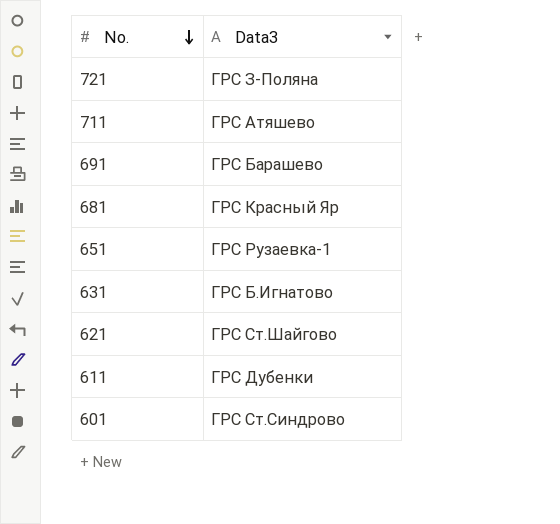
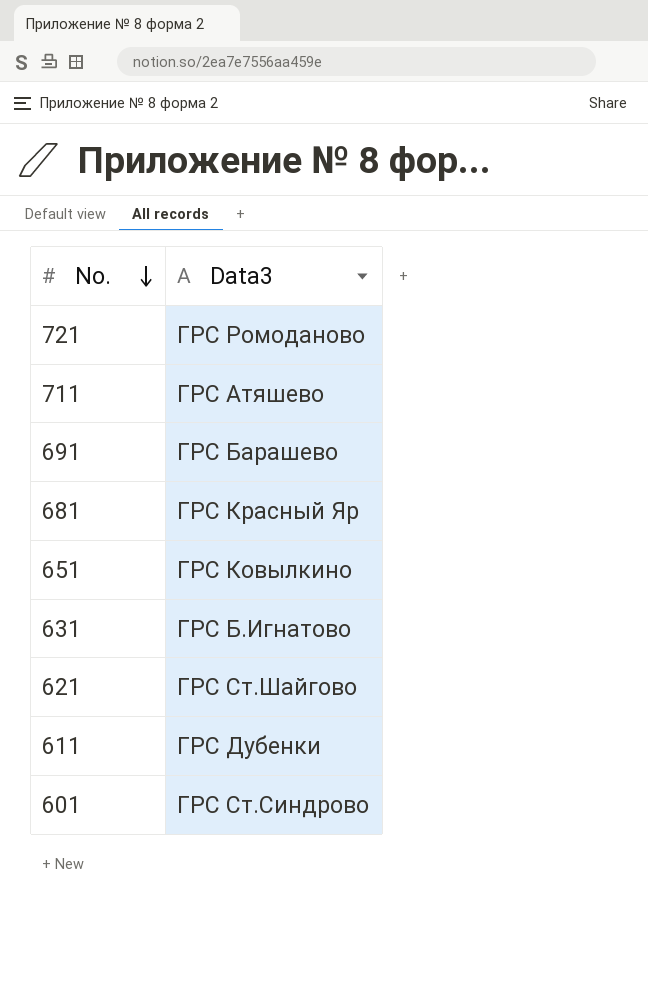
721 | Data3: ГРС З-Поляна -> ГРС Ромоданово
651 | Data3: ГРС Рузаевка-1 -> ГРС Ковылкино

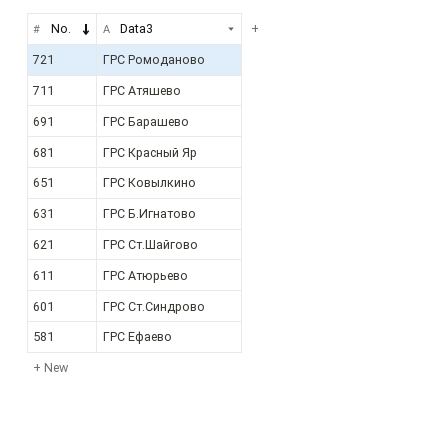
611 | Data3: ГРС Дубенки -> ГРС Атюрьево
row 581: none -> ГРС Ефаево

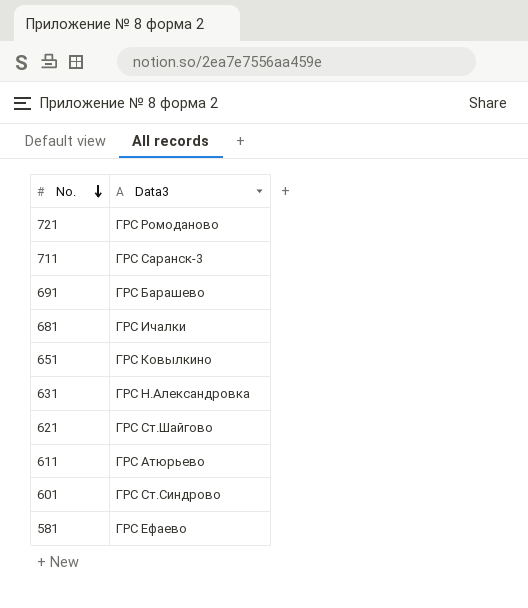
711 | Data3: ГРС Атяшево -> ГРС Саранск-3
681 | Data3: ГРС Красный Яр -> ГРС Ичалки
631 | Data3: ГРС Б.Игнатово -> ГРС Н.Александровка

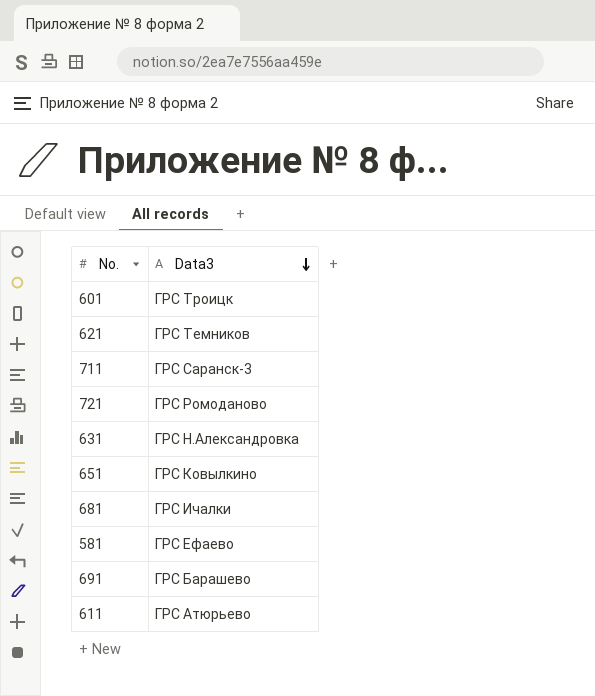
row order: No. descending -> Data3 descending
601 | Data3: ГРС Ст.Синдрово -> ГРС Троицк
621 | Data3: ГРС Ст.Шайгово -> ГРС Темников

